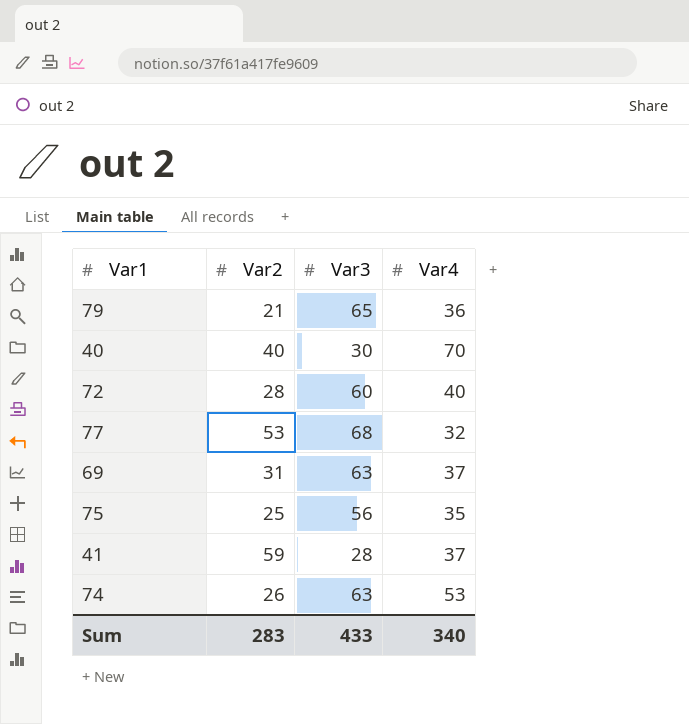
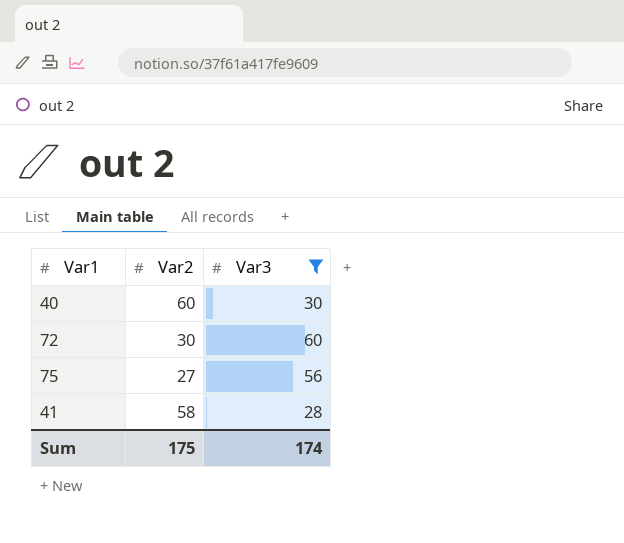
filter: none -> Var3 <= 60
column Var4 | position: 4 -> none
40 | Var2: 40 -> 60
72 | Var2: 28 -> 30
75 | Var2: 25 -> 27
41 | Var2: 59 -> 58
Sum | Var2: 283 -> 175
Sum | Var3: 433 -> 174

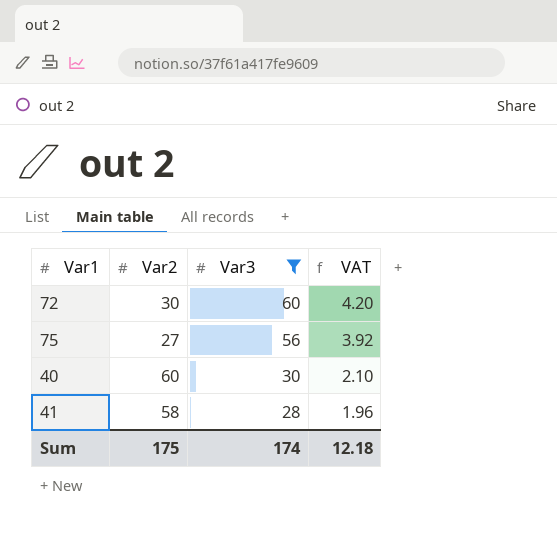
row order: none -> Var3 descending
column VAT | formula: none -> [Var3] * 0.07

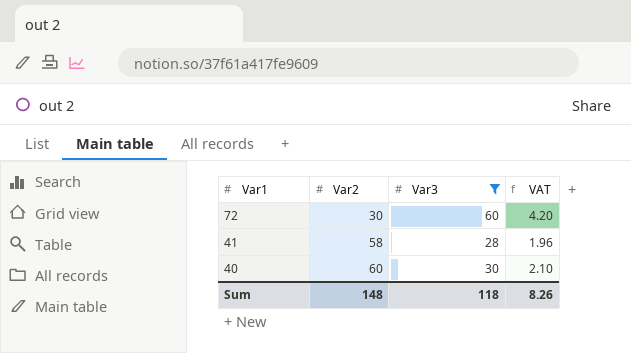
row order: Var3 descending -> Var1 descending
row 75: 27 | 56 | 3.92 -> none
Sum | Var2: 175 -> 148
Sum | Var3: 174 -> 118
Sum | VAT: 12.18 -> 8.26

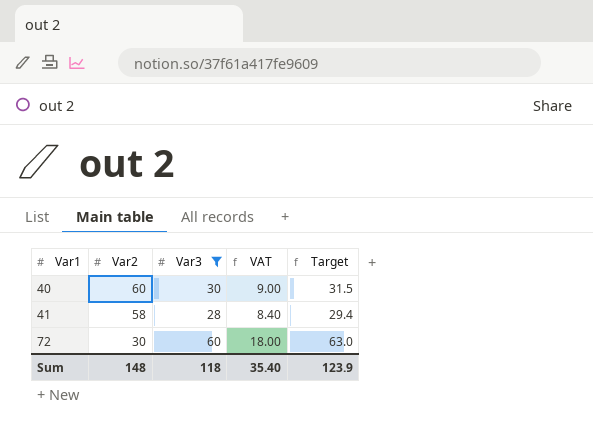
row order: Var1 descending -> Var1 ascending
column VAT | formula: [Var3] * 0.07 -> [Var3] * 0.3
column Target | formula: none -> [Var3] * 1.05
Sum | VAT: 8.26 -> 35.40

